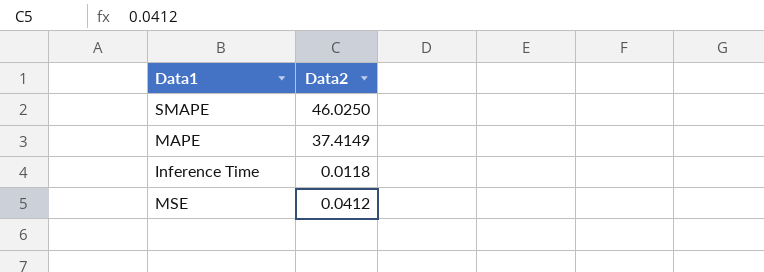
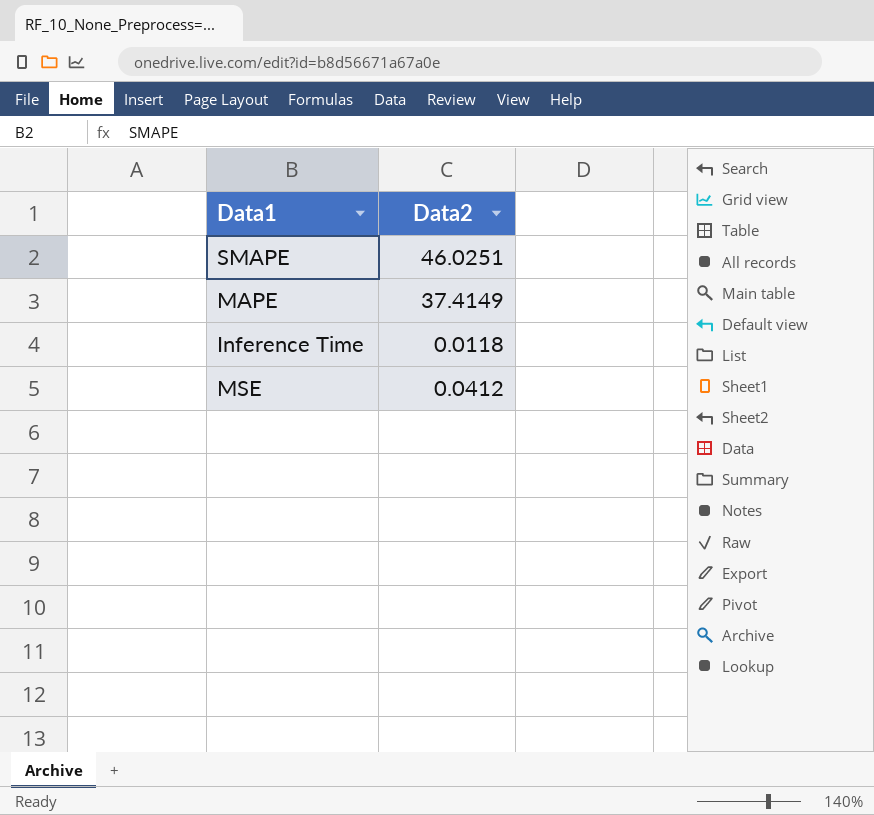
SMAPE | Data2: 46.0250 -> 46.0251

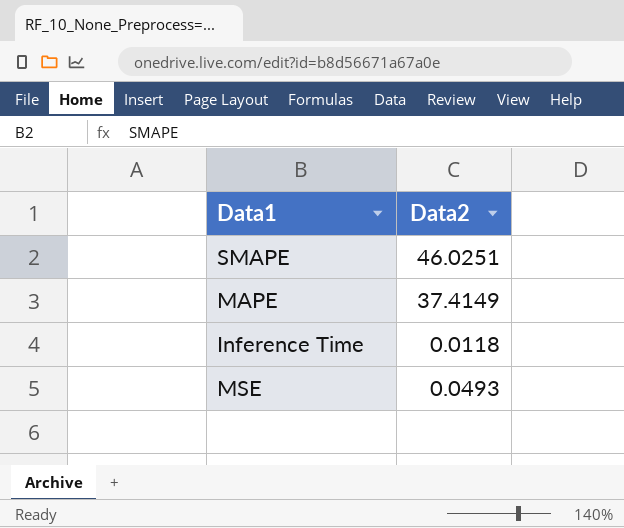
MSE | Data2: 0.0412 -> 0.0493

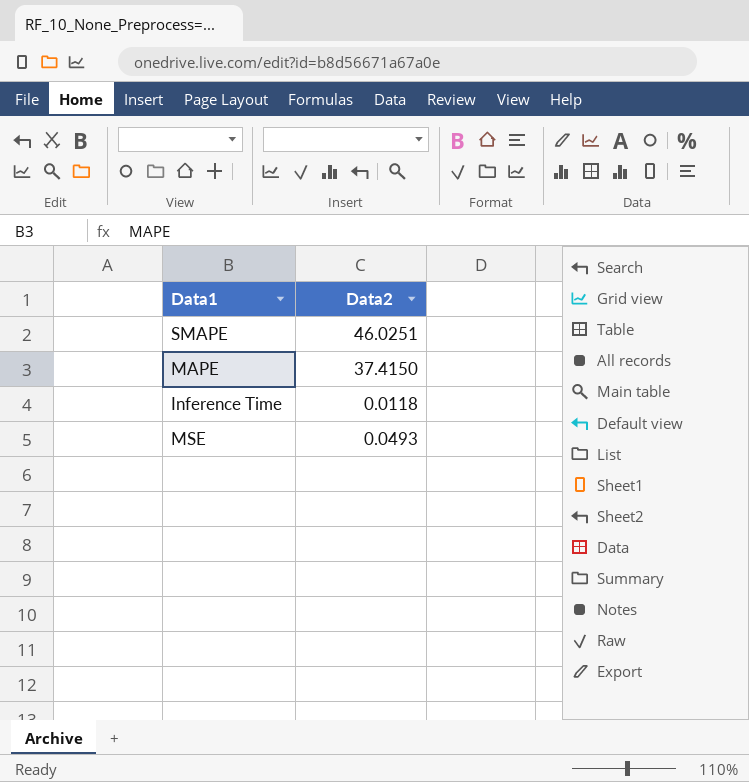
MAPE | Data2: 37.4149 -> 37.4150

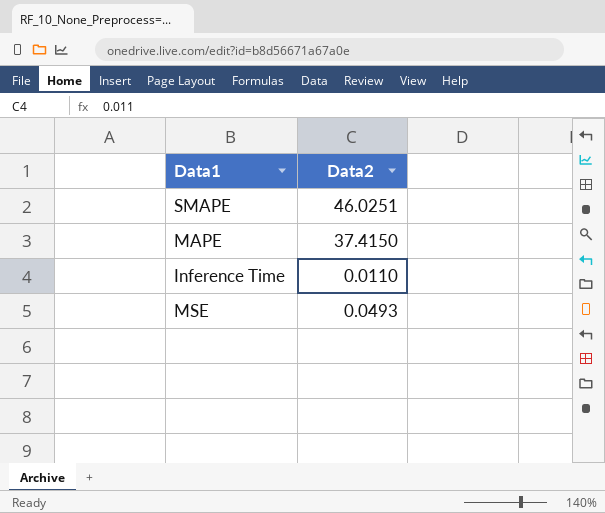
Inference Time | Data2: 0.0118 -> 0.0110

